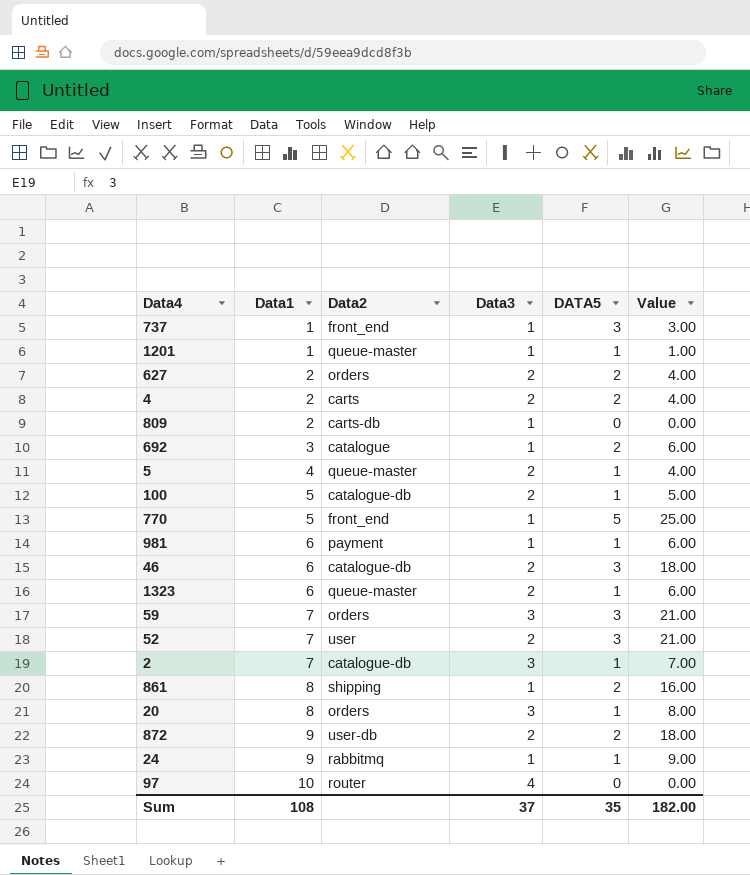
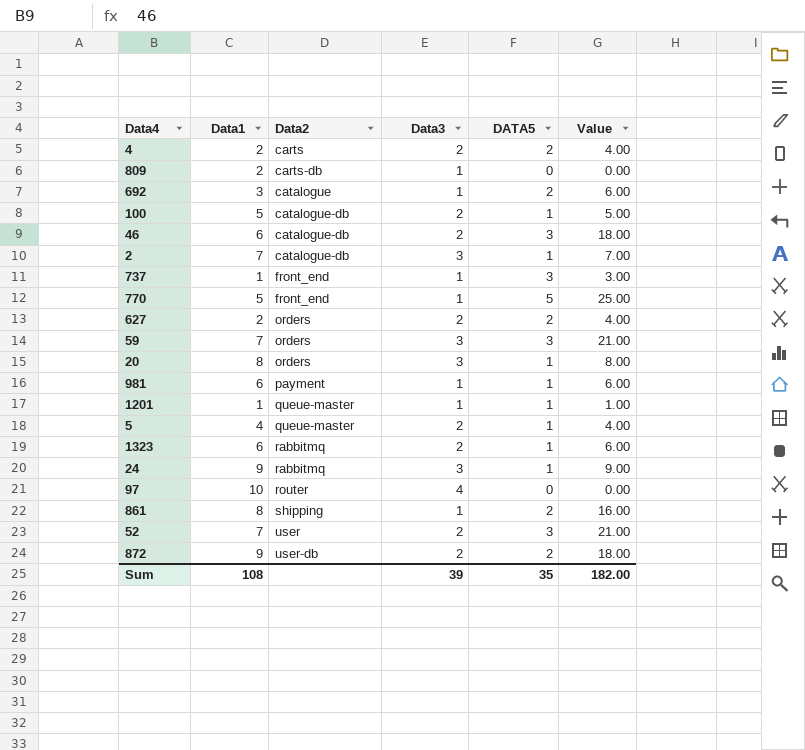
row order: Data1 ascending -> Data2 ascending
1323 | Data2: queue-master -> rabbitmq
24 | Data3: 1 -> 3
Sum | Data3: 37 -> 39

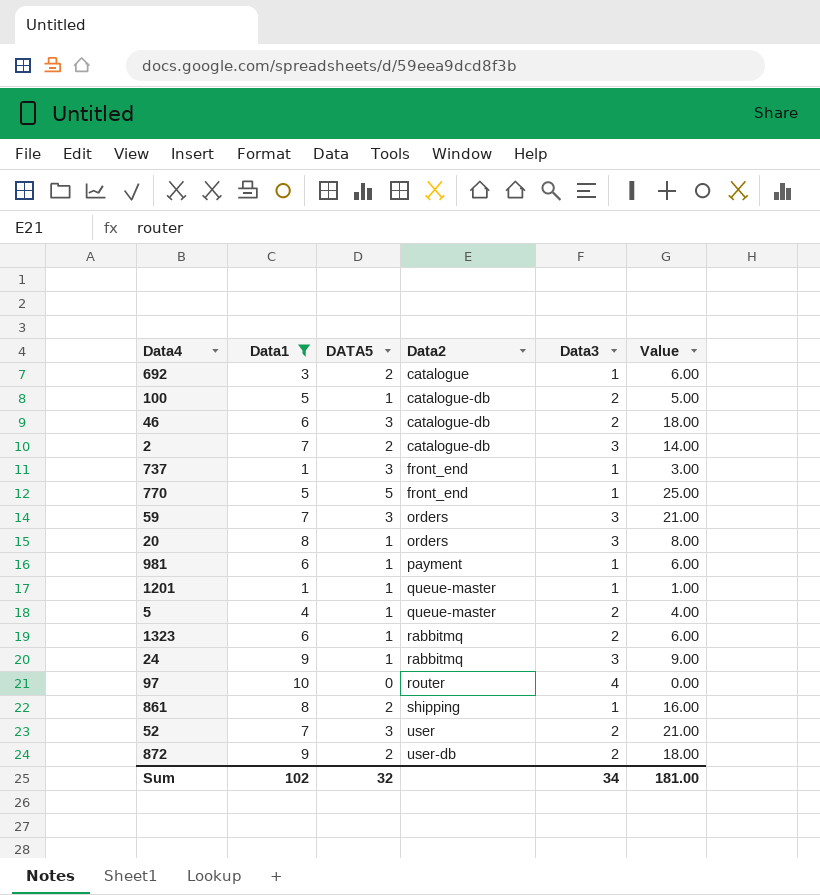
filter: none -> Data1 != 2
column DATA5 | position: 5 -> 3
2 | DATA5: 1 -> 2
2 | Value: 7.00 -> 14.00
Sum | Data1: 108 -> 102
Sum | DATA5: 35 -> 32
Sum | Data3: 39 -> 34
Sum | Value: 182.00 -> 181.00

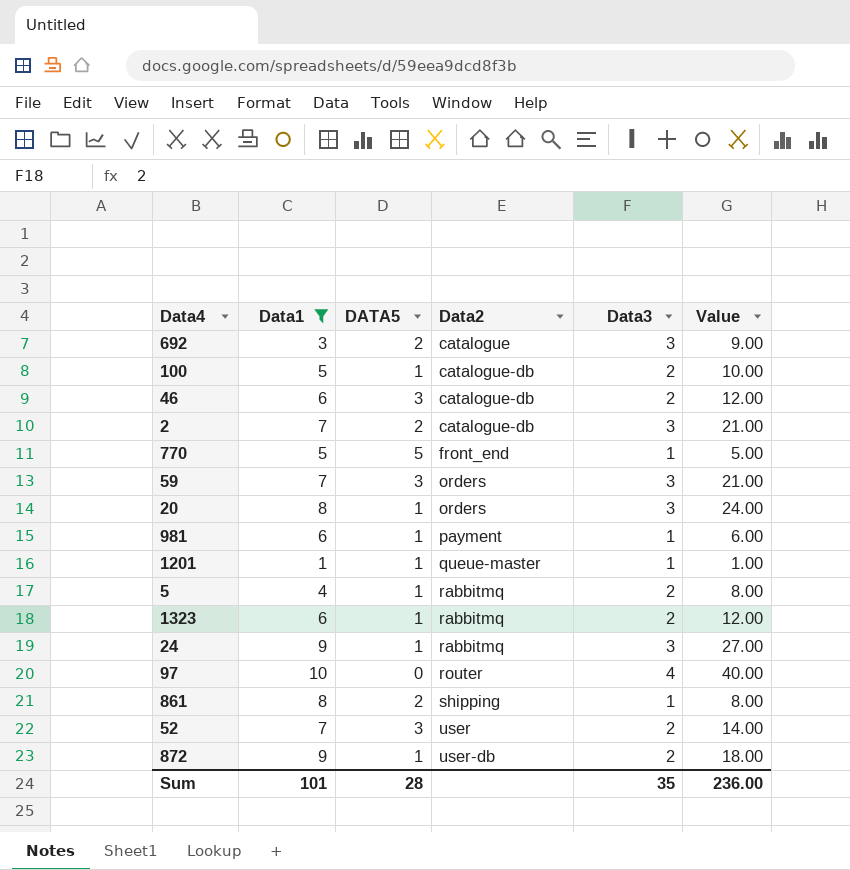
column Value | formula: [Data1] * [DATA5] -> [Data1] * [Data3]
row 737: 1 | 3 | front_end | 1 | 3.00 -> none
692 | Data3: 1 -> 3
5 | Data2: queue-master -> rabbitmq
872 | DATA5: 2 -> 1
Sum | Data1: 102 -> 101
Sum | DATA5: 32 -> 28
Sum | Data3: 34 -> 35
Sum | Value: 181.00 -> 236.00

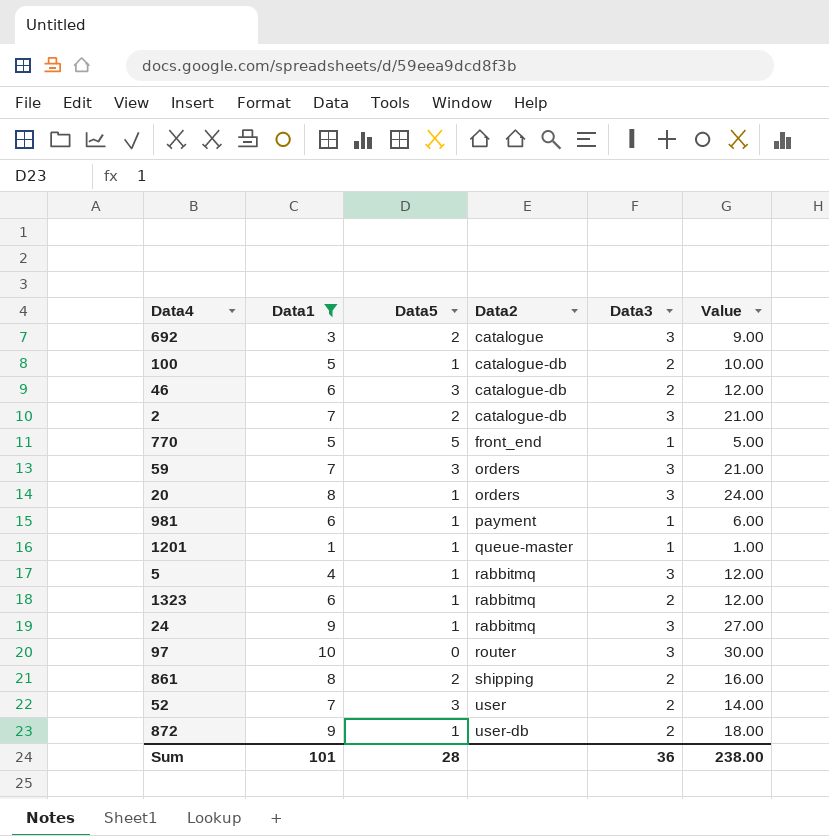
column name: DATA5 -> Data5
5 | Data3: 2 -> 3
5 | Value: 8.00 -> 12.00
97 | Data3: 4 -> 3
97 | Value: 40.00 -> 30.00
861 | Data3: 1 -> 2
861 | Value: 8.00 -> 16.00
Sum | Data3: 35 -> 36
Sum | Value: 236.00 -> 238.00

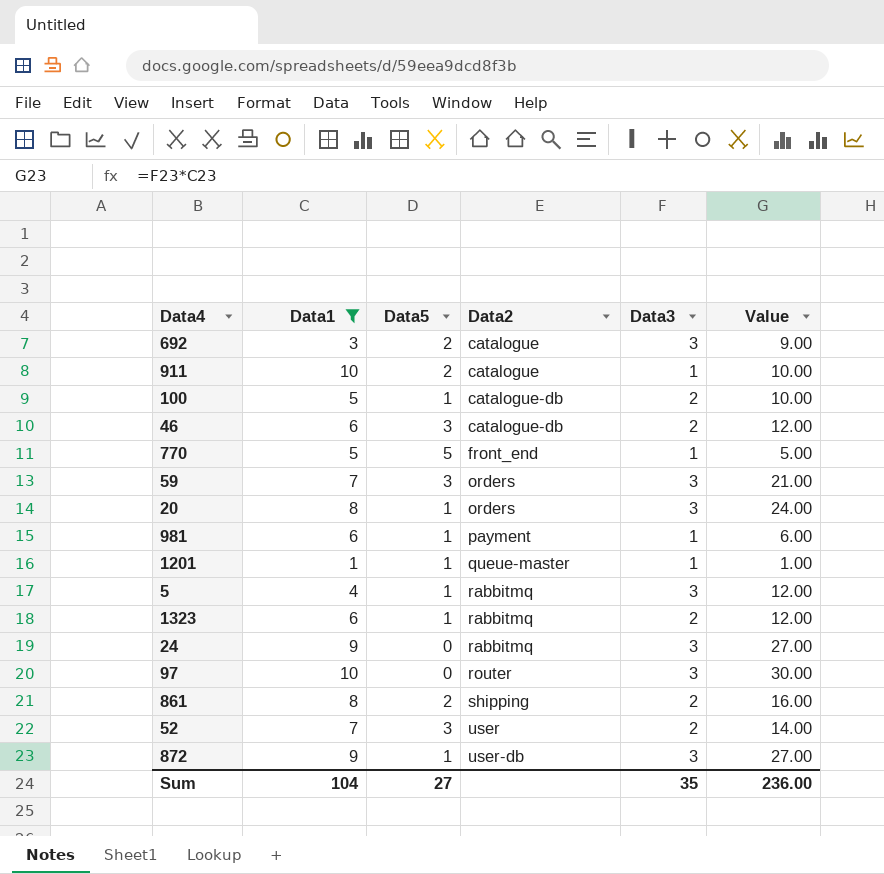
row 2: 7 | 2 | catalogue-db | 3 | 21.00 -> none
row 911: none -> 10 | 2 | catalogue | 1 | 10.00
24 | Data5: 1 -> 0
872 | Data3: 2 -> 3
872 | Value: 18.00 -> 27.00
Sum | Data1: 101 -> 104
Sum | Data5: 28 -> 27
Sum | Data3: 36 -> 35
Sum | Value: 238.00 -> 236.00

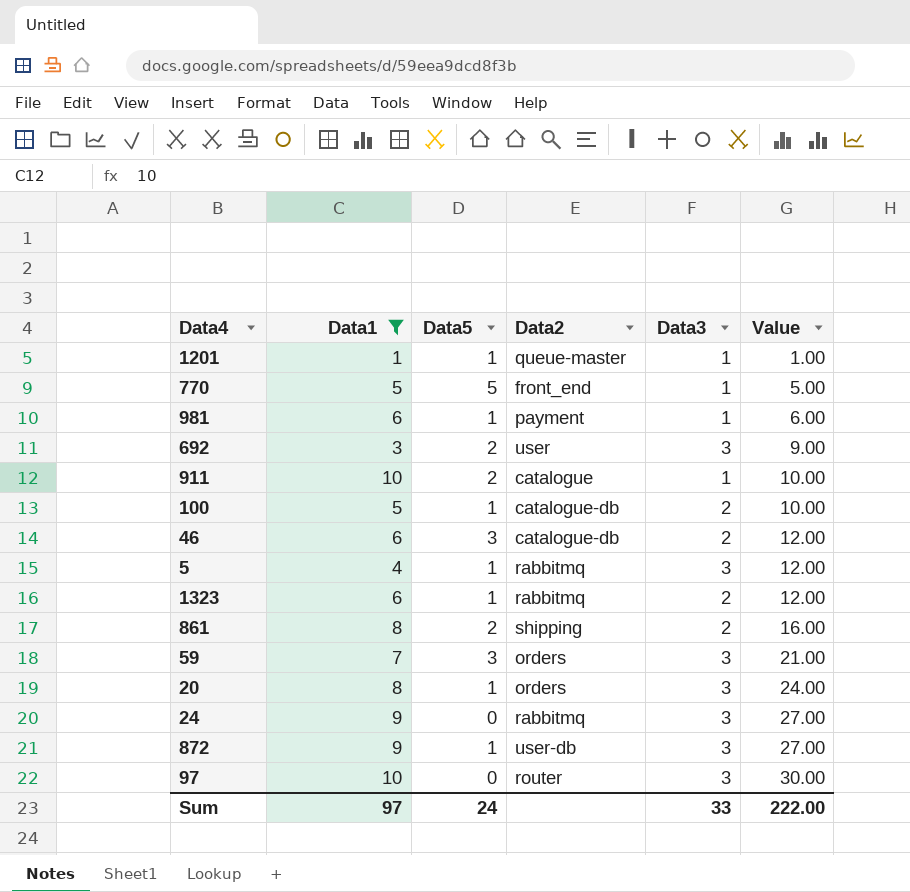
row order: Data2 ascending -> Value ascending
row 52: 7 | 3 | user | 2 | 14.00 -> none
692 | Data2: catalogue -> user
Sum | Data1: 104 -> 97
Sum | Data5: 27 -> 24
Sum | Data3: 35 -> 33
Sum | Value: 236.00 -> 222.00

